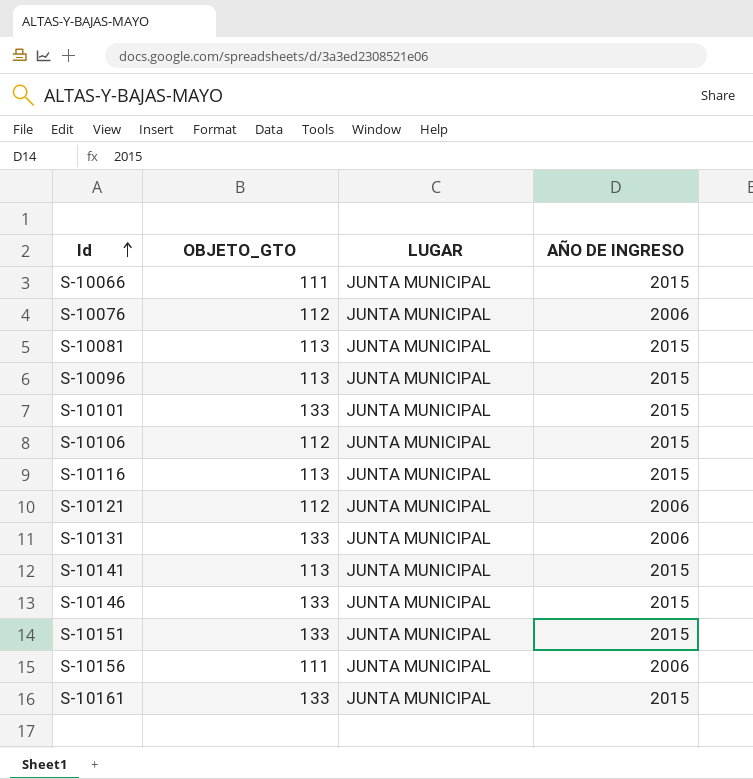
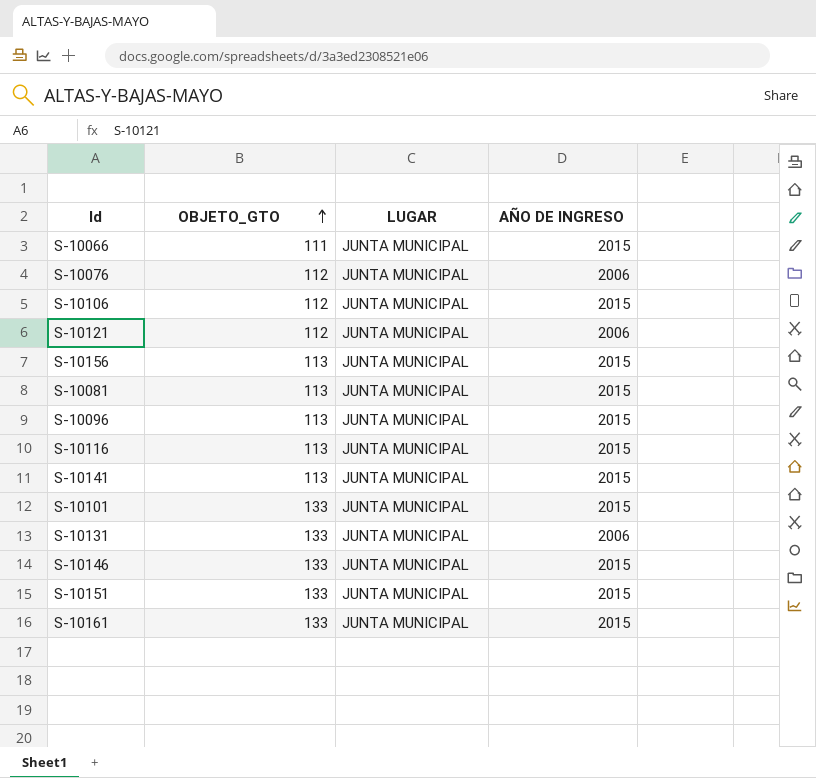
row order: Id ascending -> OBJETO_GTO ascending
S-10156 | OBJETO_GTO: 111 -> 113
S-10156 | AÑO DE INGRESO: 2006 -> 2015

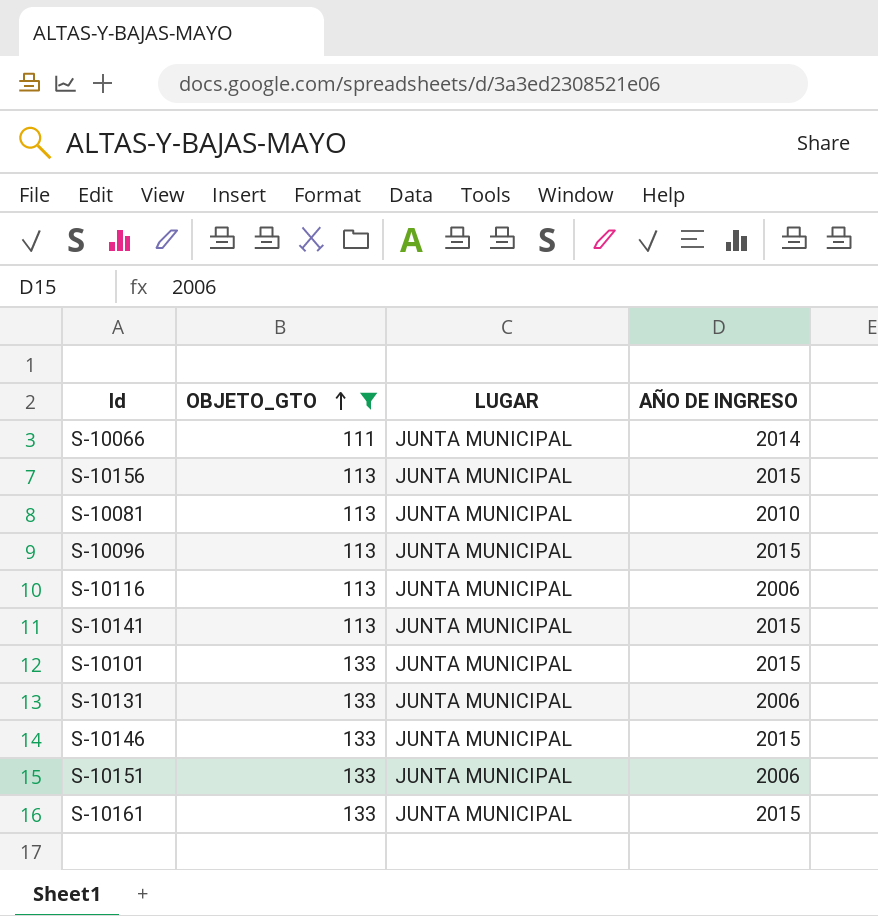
filter: none -> OBJETO_GTO != 112
S-10066 | AÑO DE INGRESO: 2015 -> 2014
S-10081 | AÑO DE INGRESO: 2015 -> 2010
S-10116 | AÑO DE INGRESO: 2015 -> 2006
S-10151 | AÑO DE INGRESO: 2015 -> 2006

